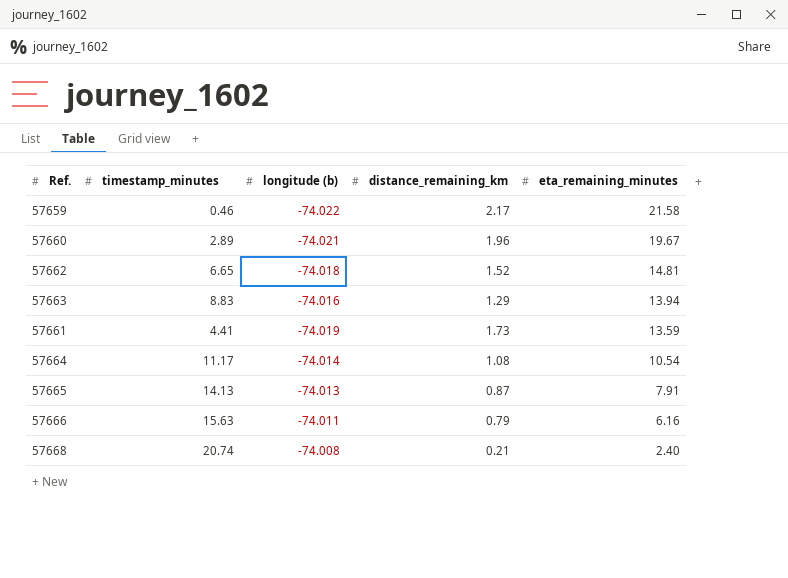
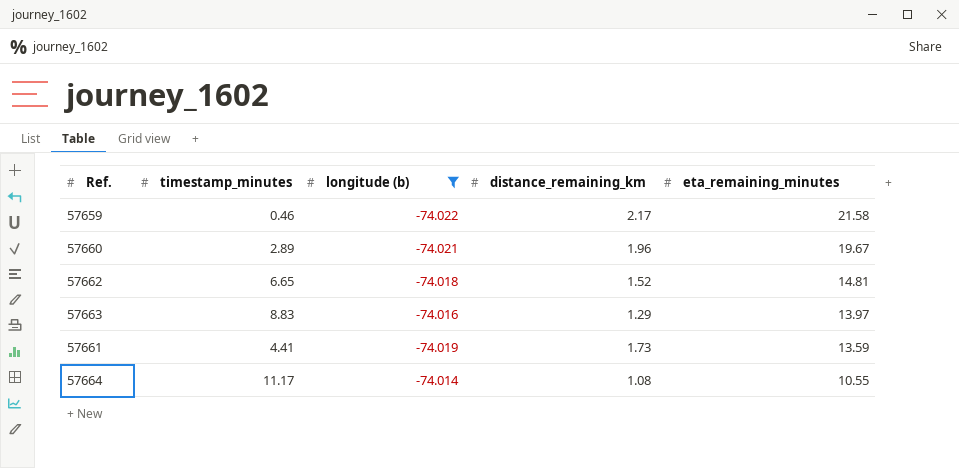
filter: none -> longitude (b) <= -74.014
57663 | eta_remaining_minutes: 13.94 -> 13.97
57664 | eta_remaining_minutes: 10.54 -> 10.55

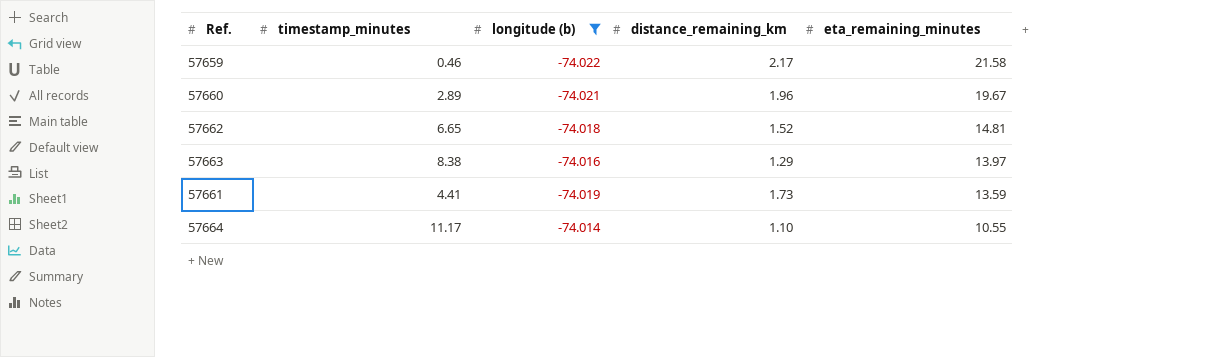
57663 | timestamp_minutes: 8.83 -> 8.38
57664 | distance_remaining_km: 1.08 -> 1.10

